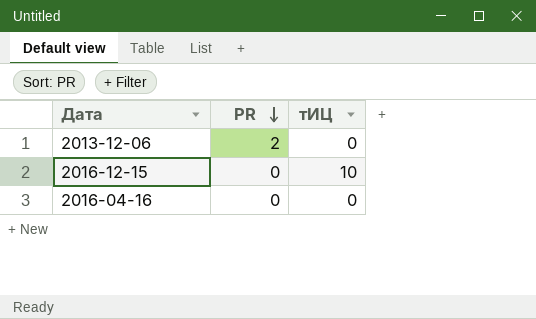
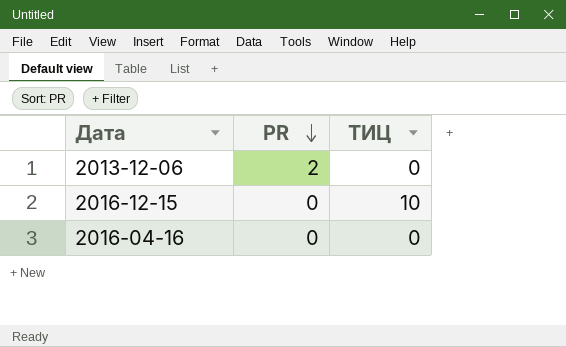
column name: тИЦ -> ТИЦ

